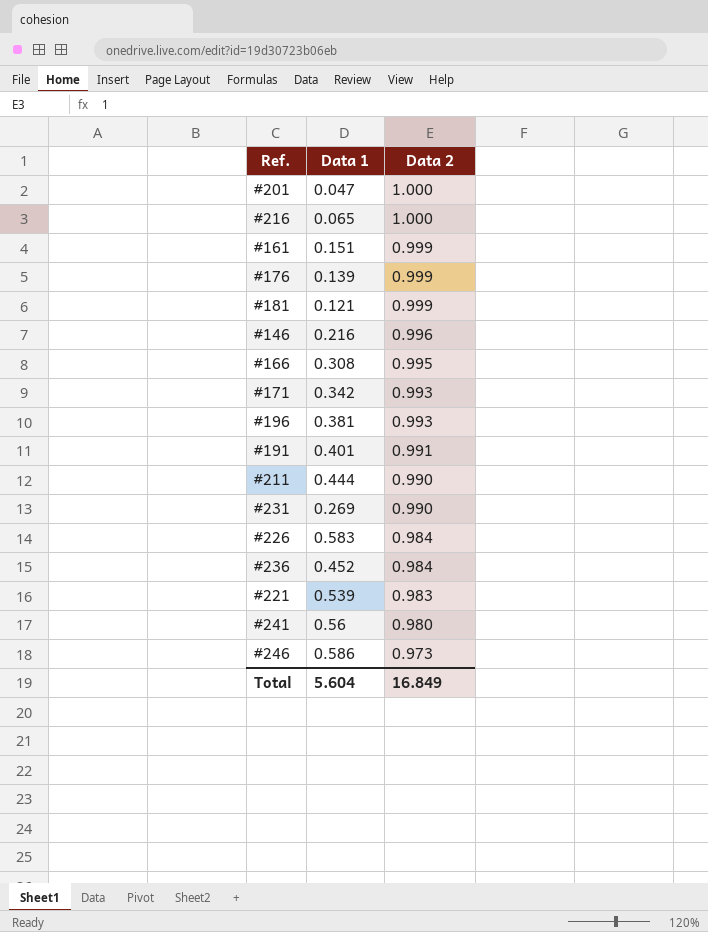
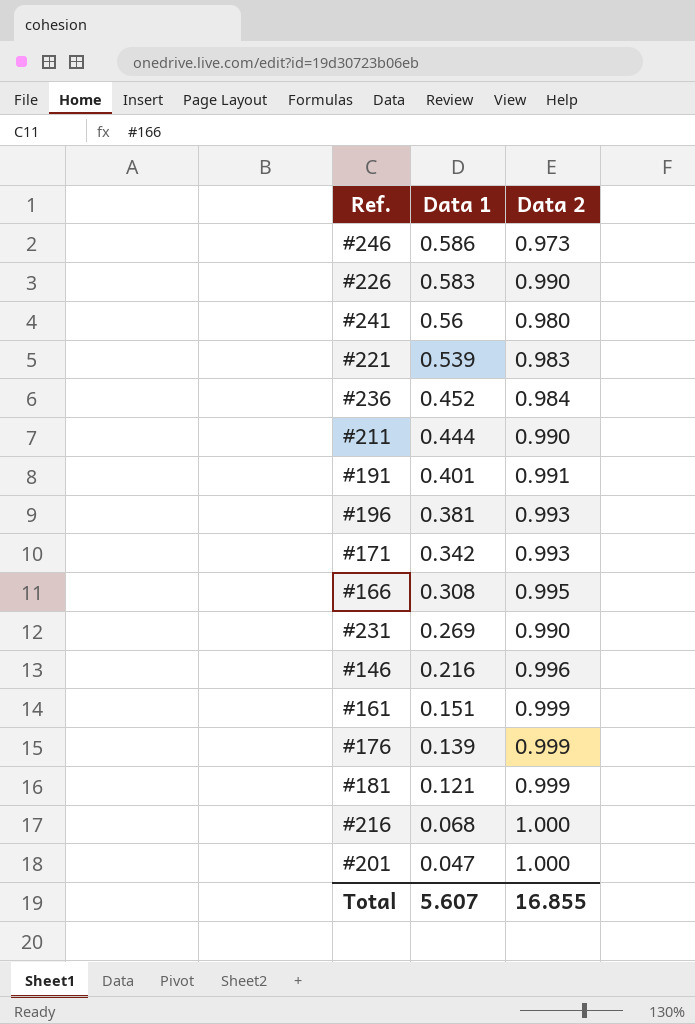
row order: Data 2 descending -> Data 1 descending
#226 | Data 2: 0.984 -> 0.990
#216 | Data 1: 0.065 -> 0.068
Total | Data 1: 5.604 -> 5.607
Total | Data 2: 16.849 -> 16.855

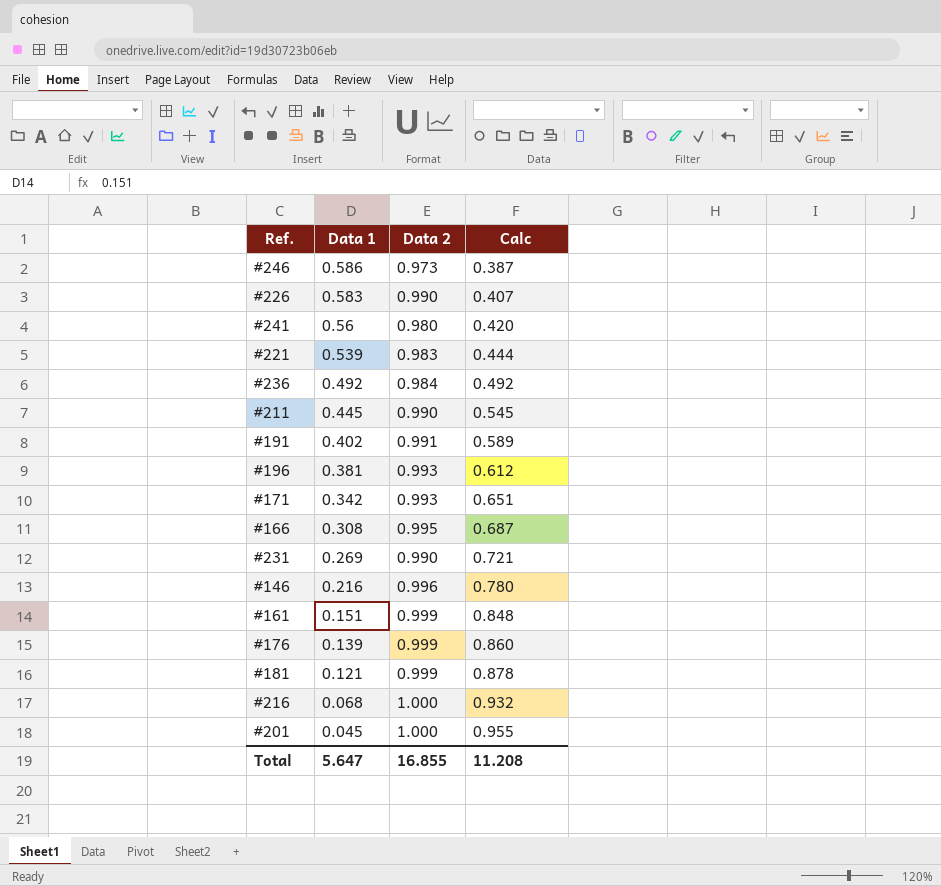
column Calc | formula: none -> [Data 2] - [Data 1]
#236 | Data 1: 0.452 -> 0.492
#211 | Data 1: 0.444 -> 0.445
#191 | Data 1: 0.401 -> 0.402
#201 | Data 1: 0.047 -> 0.045
Total | Data 1: 5.607 -> 5.647

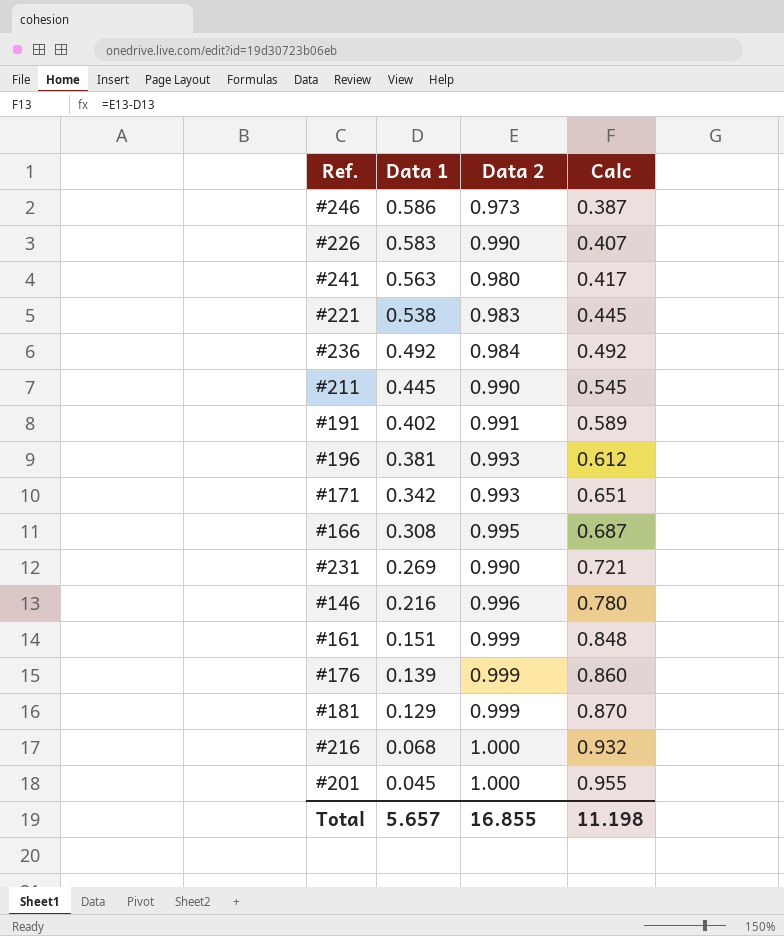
#241 | Data 1: 0.56 -> 0.563
#241 | Calc: 0.420 -> 0.417
#221 | Data 1: 0.539 -> 0.538
#221 | Calc: 0.444 -> 0.445
#181 | Data 1: 0.121 -> 0.129
#181 | Calc: 0.878 -> 0.870
Total | Data 1: 5.647 -> 5.657
Total | Calc: 11.208 -> 11.198

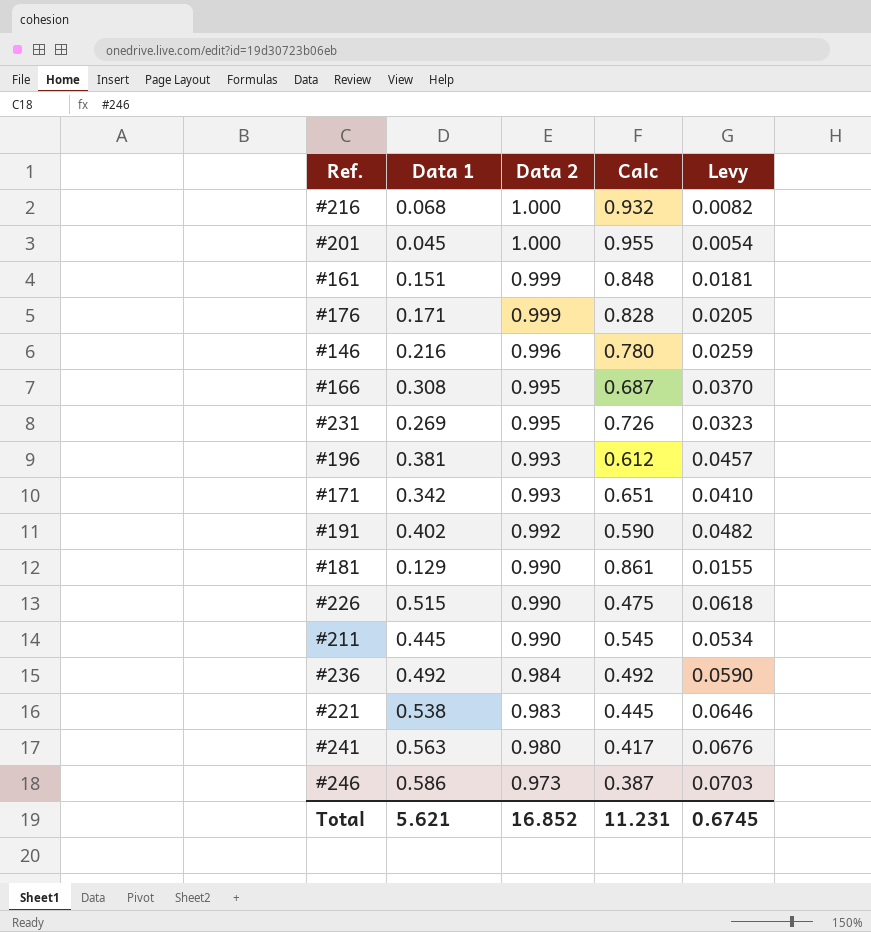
row order: Data 1 descending -> Data 2 descending
column Levy | formula: none -> [Data 1] * 0.12
#176 | Data 1: 0.139 -> 0.171
#176 | Calc: 0.860 -> 0.828
#231 | Data 2: 0.990 -> 0.995
#231 | Calc: 0.721 -> 0.726
#191 | Data 2: 0.991 -> 0.992
#191 | Calc: 0.589 -> 0.590
#181 | Data 2: 0.999 -> 0.990
#181 | Calc: 0.870 -> 0.861
#226 | Data 1: 0.583 -> 0.515
#226 | Calc: 0.407 -> 0.475
Total | Data 1: 5.657 -> 5.621
Total | Data 2: 16.855 -> 16.852
Total | Calc: 11.198 -> 11.231

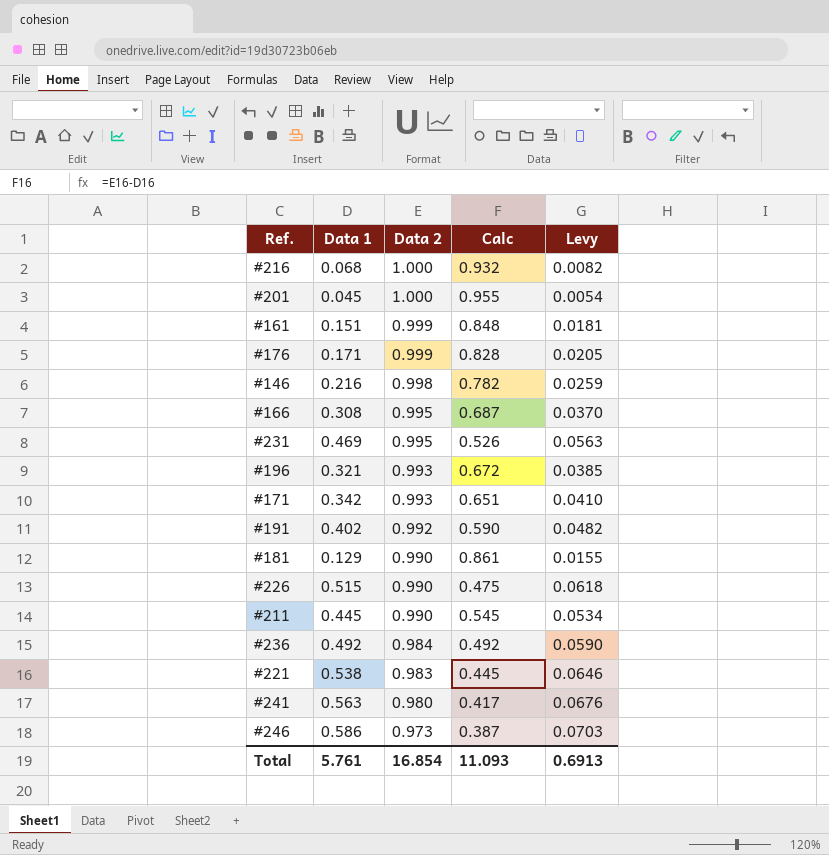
#146 | Data 2: 0.996 -> 0.998
#146 | Calc: 0.780 -> 0.782
#231 | Data 1: 0.269 -> 0.469
#231 | Calc: 0.726 -> 0.526
#231 | Levy: 0.0323 -> 0.0563
#196 | Data 1: 0.381 -> 0.321
#196 | Calc: 0.612 -> 0.672
#196 | Levy: 0.0457 -> 0.0385
Total | Data 1: 5.621 -> 5.761
Total | Data 2: 16.852 -> 16.854
Total | Calc: 11.231 -> 11.093
Total | Levy: 0.6745 -> 0.6913

